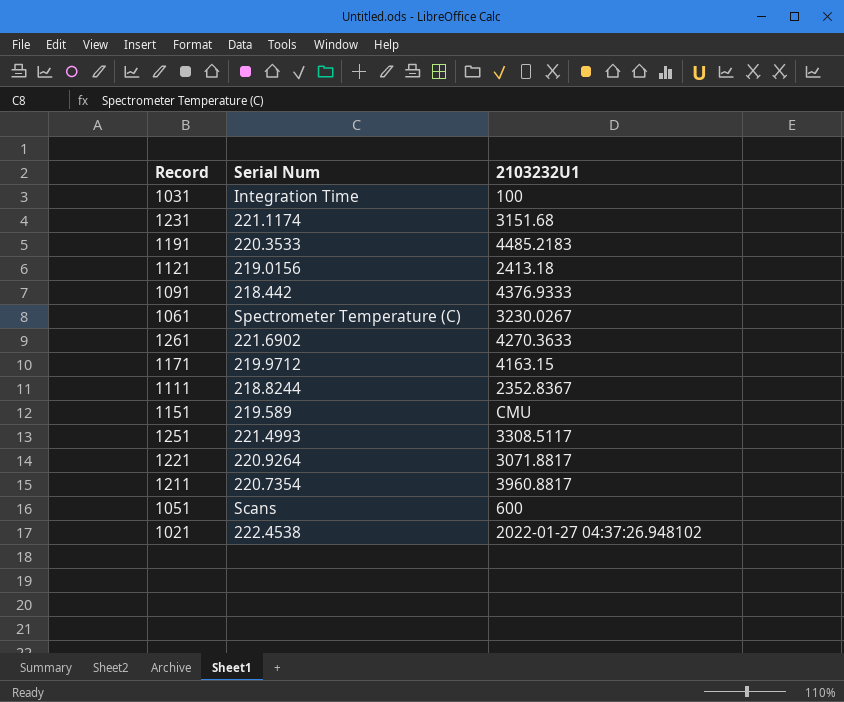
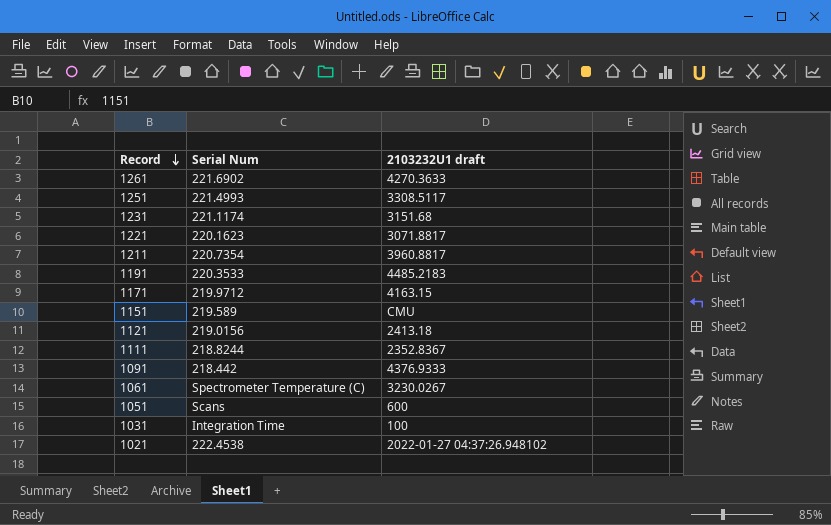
row order: none -> Record descending
column name: 2103232U1 -> 2103232U1 draft
1221 | Serial Num: 220.9264 -> 220.1623

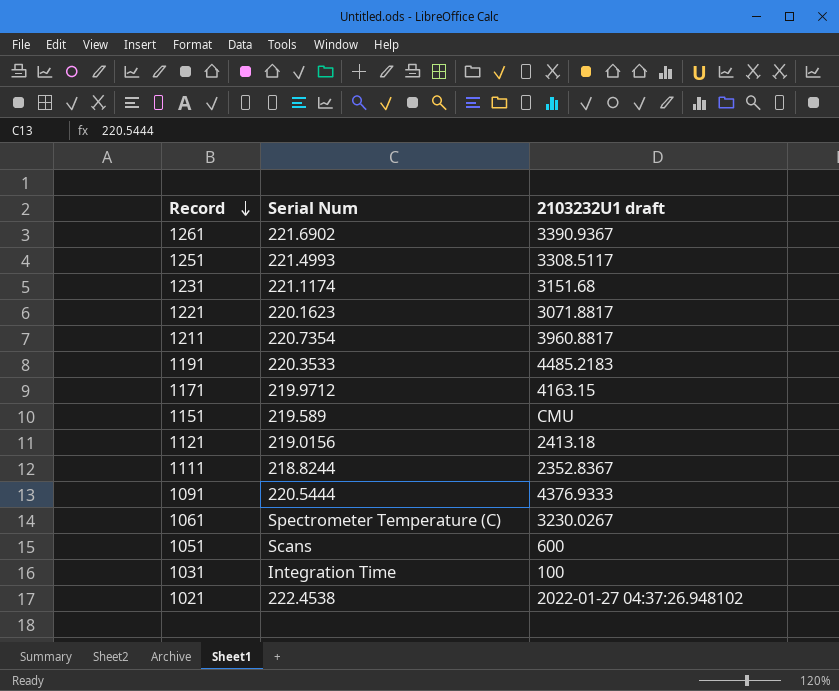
1261 | 2103232U1 draft: 4270.3633 -> 3390.9367
1091 | Serial Num: 218.442 -> 220.5444

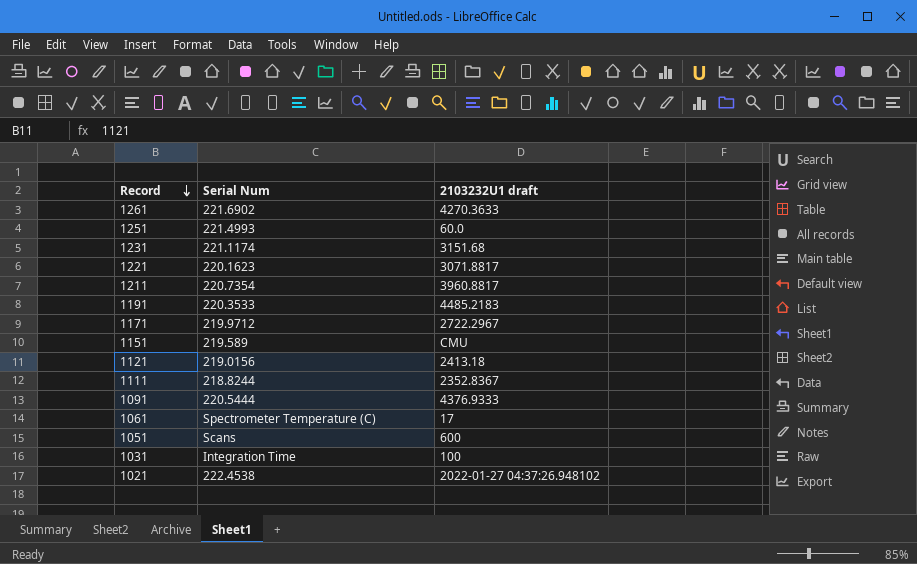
1261 | 2103232U1 draft: 3390.9367 -> 4270.3633
1251 | 2103232U1 draft: 3308.5117 -> 60.0
1171 | 2103232U1 draft: 4163.15 -> 2722.2967
1061 | 2103232U1 draft: 3230.0267 -> 17

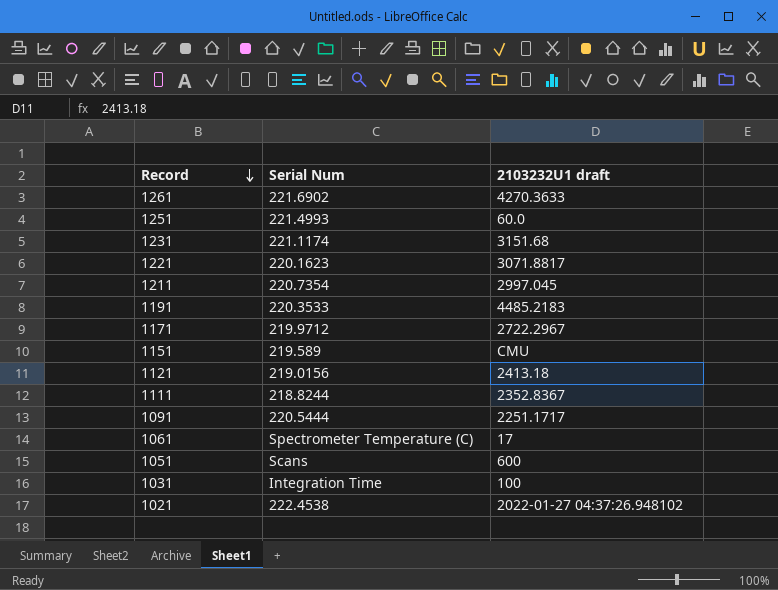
1211 | 2103232U1 draft: 3960.8817 -> 2997.045
1091 | 2103232U1 draft: 4376.9333 -> 2251.1717

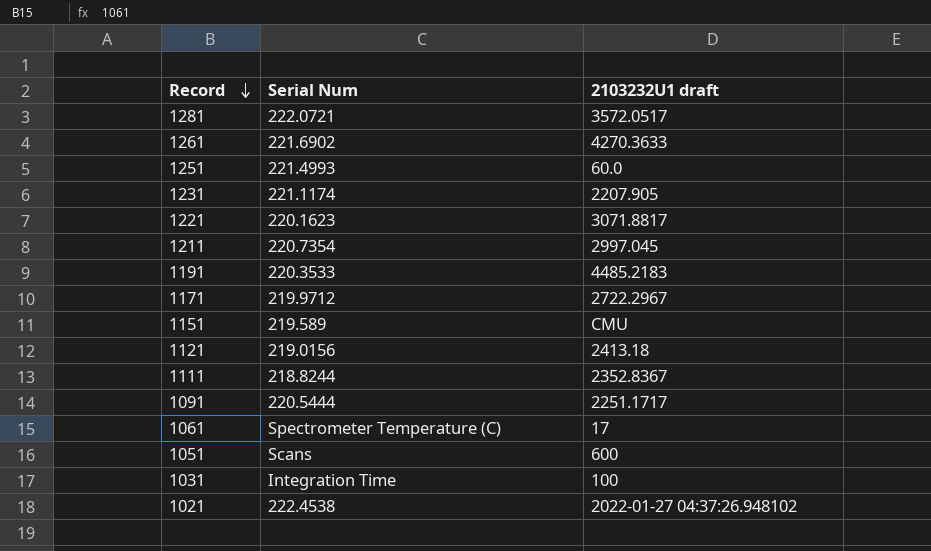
row 1281: none -> 222.0721 | 3572.0517
1231 | 2103232U1 draft: 3151.68 -> 2207.905

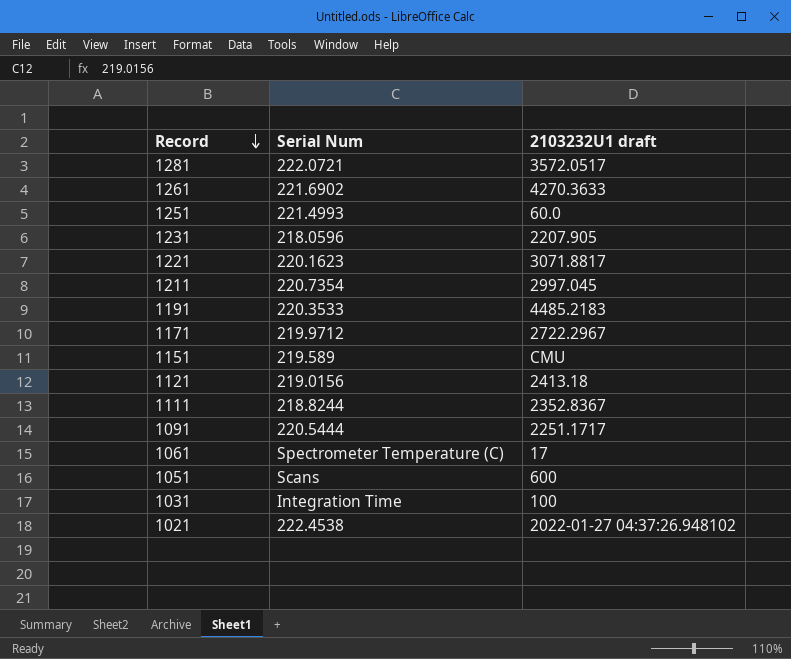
1231 | Serial Num: 221.1174 -> 218.0596

